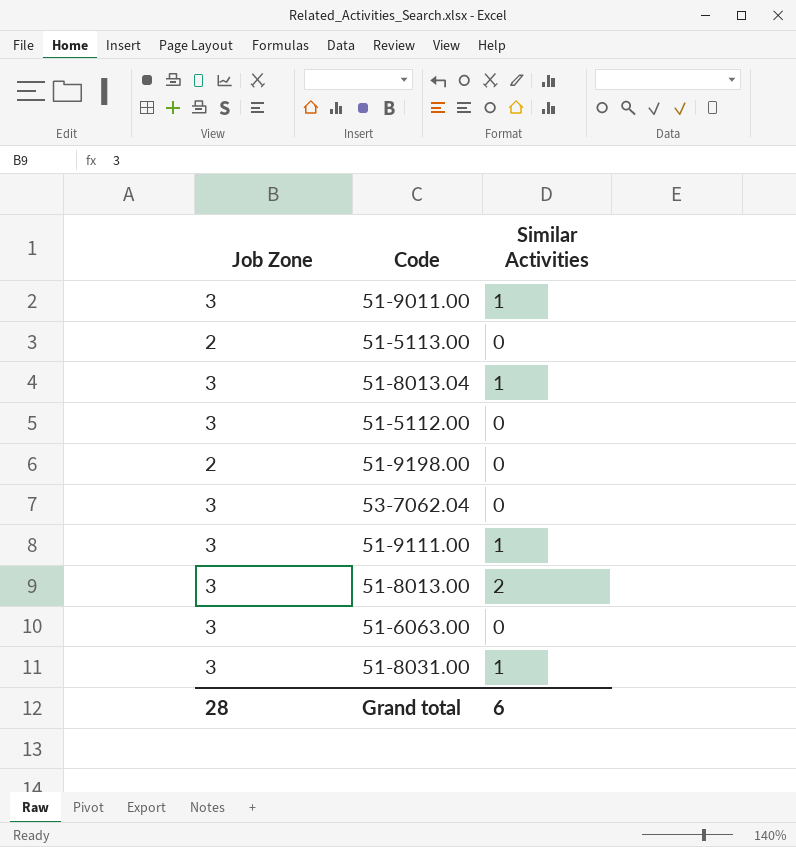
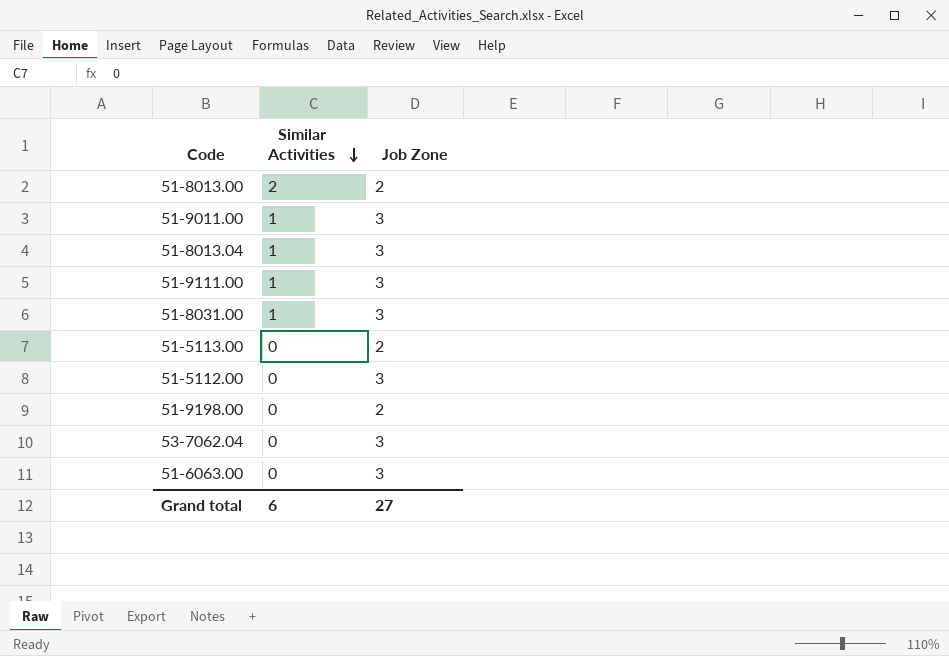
row order: none -> Similar Activities descending
column Job Zone | position: 1 -> 3
51-8013.00 | Job Zone: 3 -> 2
Grand total | Job Zone: 28 -> 27

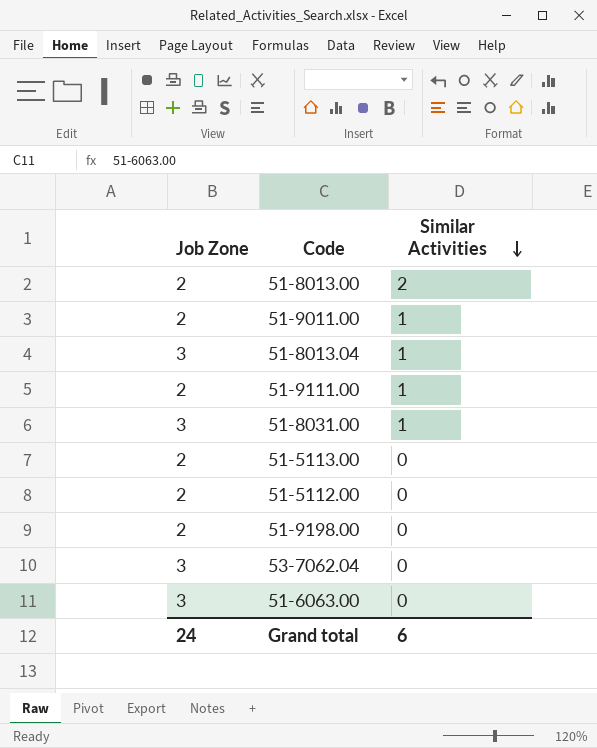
column Job Zone | position: 3 -> 1
51-9011.00 | Job Zone: 3 -> 2
51-9111.00 | Job Zone: 3 -> 2
51-5112.00 | Job Zone: 3 -> 2
Grand total | Job Zone: 27 -> 24

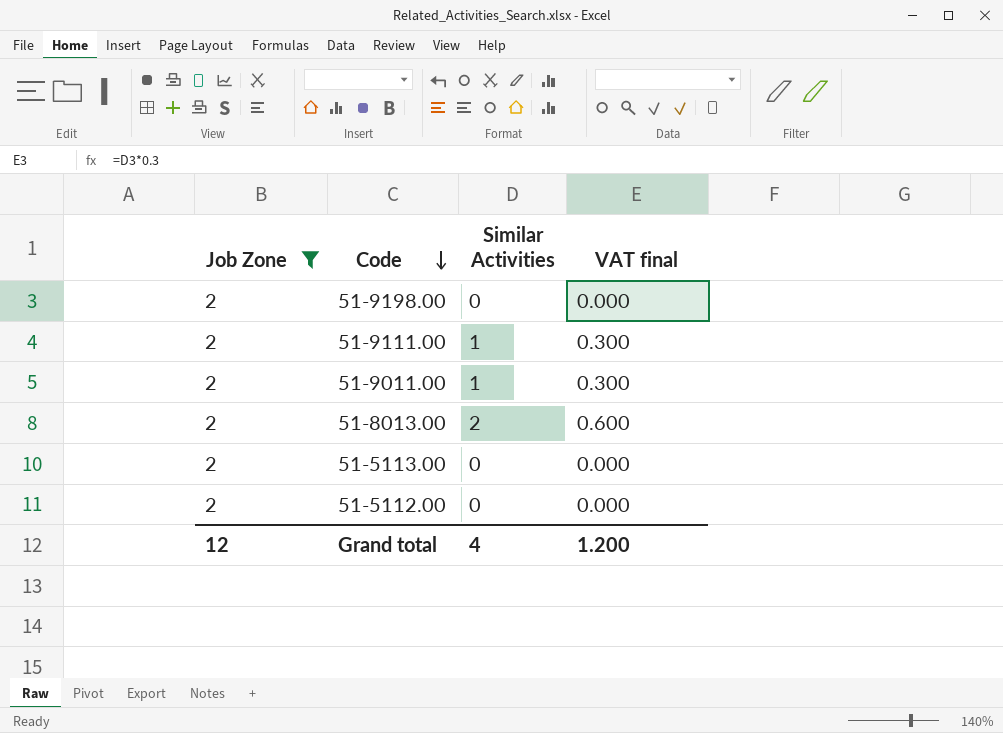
filter: none -> Job Zone = 2
row order: Similar Activities descending -> Code descending
column VAT final | formula: none -> [Similar Activities] * 0.3
Grand total | Job Zone: 24 -> 12
Grand total | Similar Activities: 6 -> 4

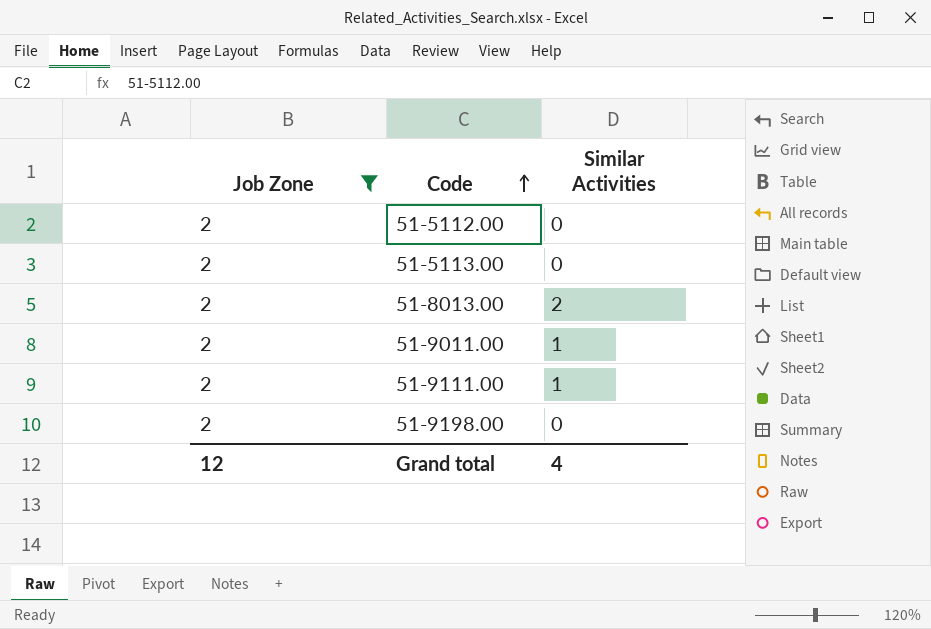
row order: Code descending -> Code ascending
column VAT final | formula: [Similar Activities] * 0.3 -> none

